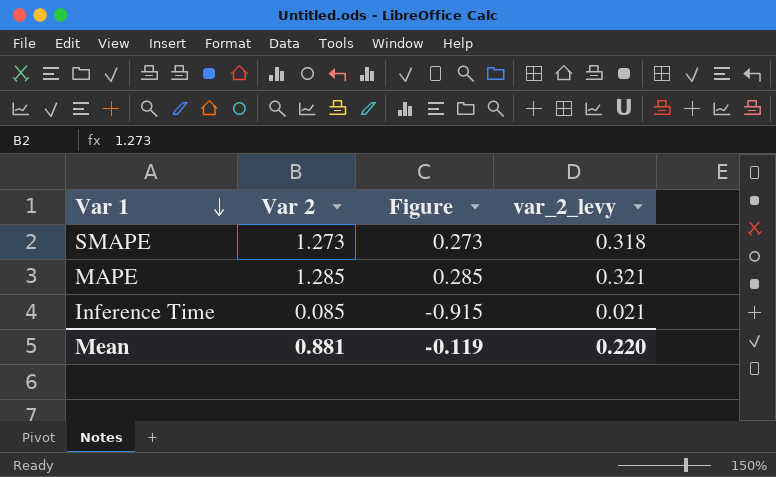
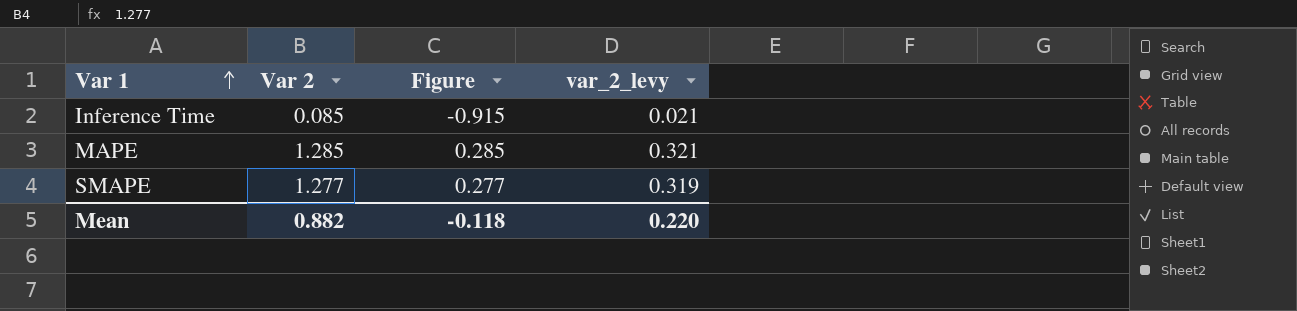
row order: Var 1 descending -> Var 1 ascending
SMAPE | Var 2: 1.273 -> 1.277
SMAPE | Figure: 0.273 -> 0.277
SMAPE | var_2_levy: 0.318 -> 0.319
Mean | Var 2: 0.881 -> 0.882
Mean | Figure: -0.119 -> -0.118

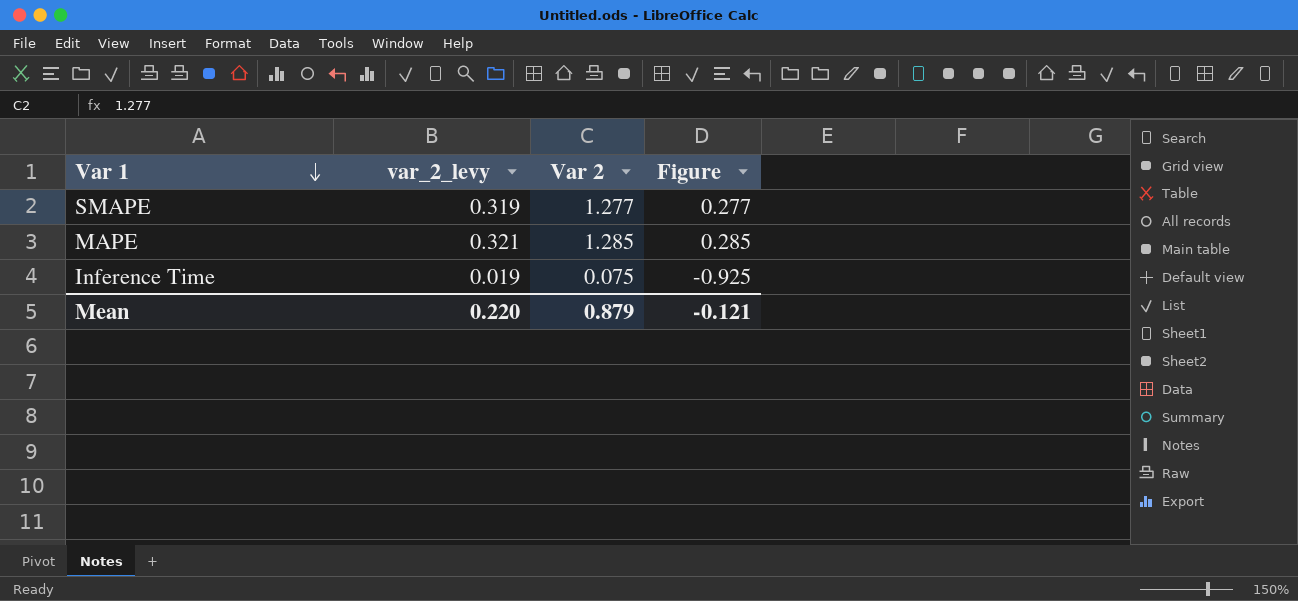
row order: Var 1 ascending -> Var 1 descending
column var_2_levy | position: 4 -> 2
Inference Time | var_2_levy: 0.021 -> 0.019
Inference Time | Var 2: 0.085 -> 0.075
Inference Time | Figure: -0.915 -> -0.925
Mean | Var 2: 0.882 -> 0.879
Mean | Figure: -0.118 -> -0.121

